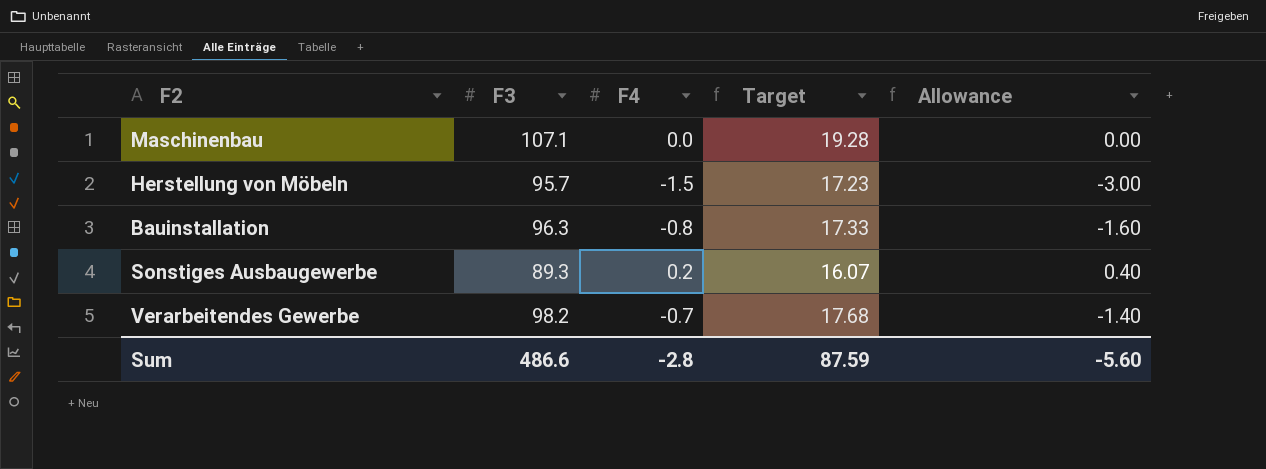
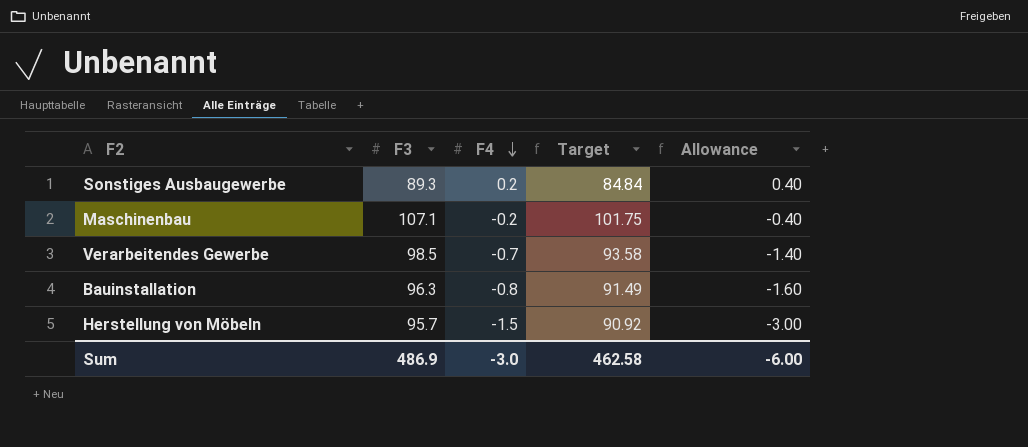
row order: none -> F4 descending
column Target | formula: [F3] * 0.18 -> [F3] * 0.95
Maschinenbau | F4: 0.0 -> -0.2
Maschinenbau | Allowance: 0.00 -> -0.40
Verarbeitendes Gewerbe | F3: 98.2 -> 98.5
Sum | F3: 486.6 -> 486.9
Sum | F4: -2.8 -> -3.0
Sum | Target: 87.59 -> 462.58
Sum | Allowance: -5.60 -> -6.00

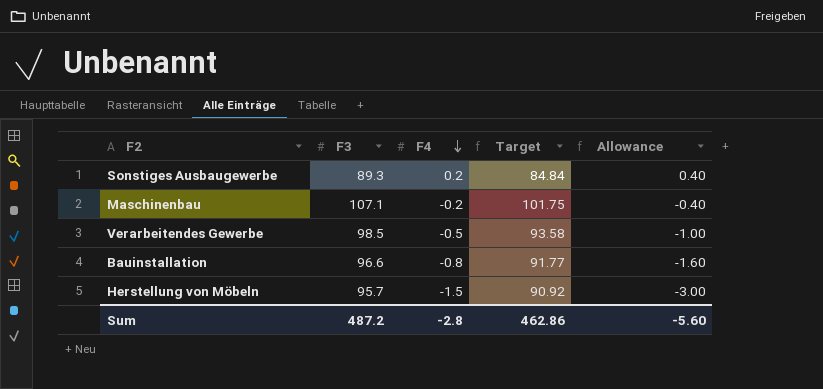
Verarbeitendes Gewerbe | F4: -0.7 -> -0.5
Verarbeitendes Gewerbe | Allowance: -1.40 -> -1.00
Bauinstallation | F3: 96.3 -> 96.6
Bauinstallation | Target: 91.49 -> 91.77
Sum | F3: 486.9 -> 487.2
Sum | F4: -3.0 -> -2.8
Sum | Target: 462.58 -> 462.86
Sum | Allowance: -6.00 -> -5.60

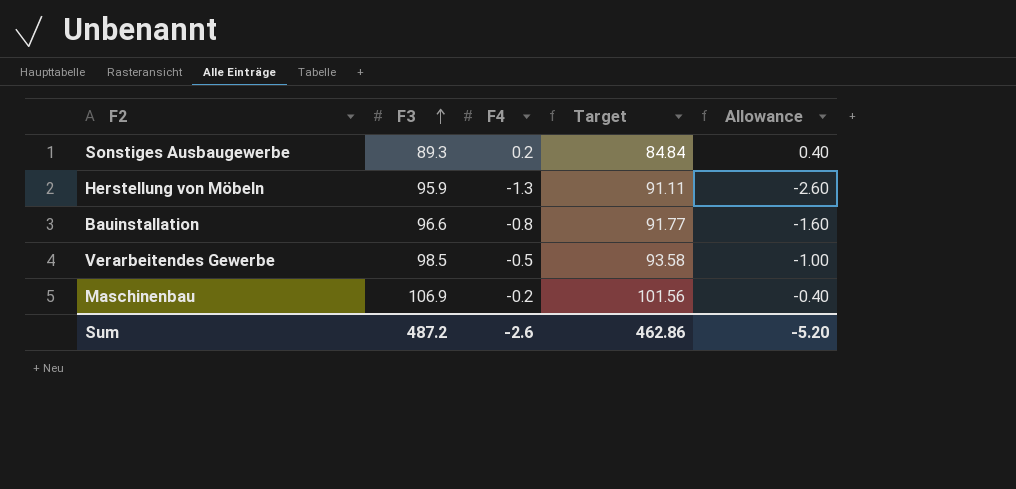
row order: F4 descending -> F3 ascending
Herstellung von Möbeln | F3: 95.7 -> 95.9
Herstellung von Möbeln | F4: -1.5 -> -1.3
Herstellung von Möbeln | Target: 90.92 -> 91.11
Herstellung von Möbeln | Allowance: -3.00 -> -2.60
Maschinenbau | F3: 107.1 -> 106.9
Maschinenbau | Target: 101.75 -> 101.56
Sum | F4: -2.8 -> -2.6
Sum | Allowance: -5.60 -> -5.20

